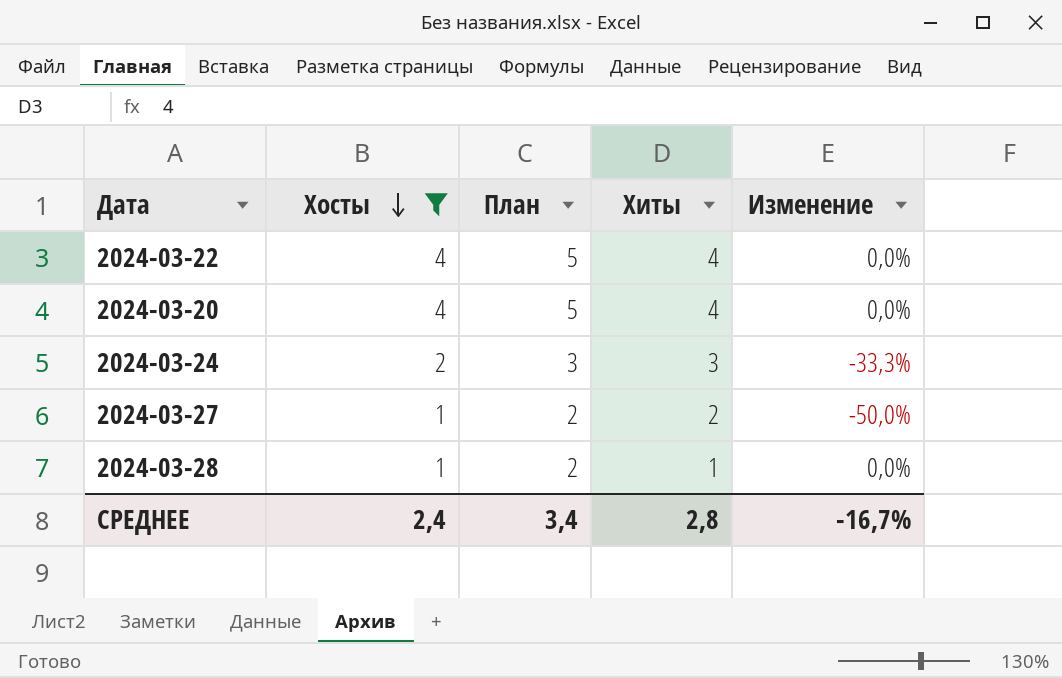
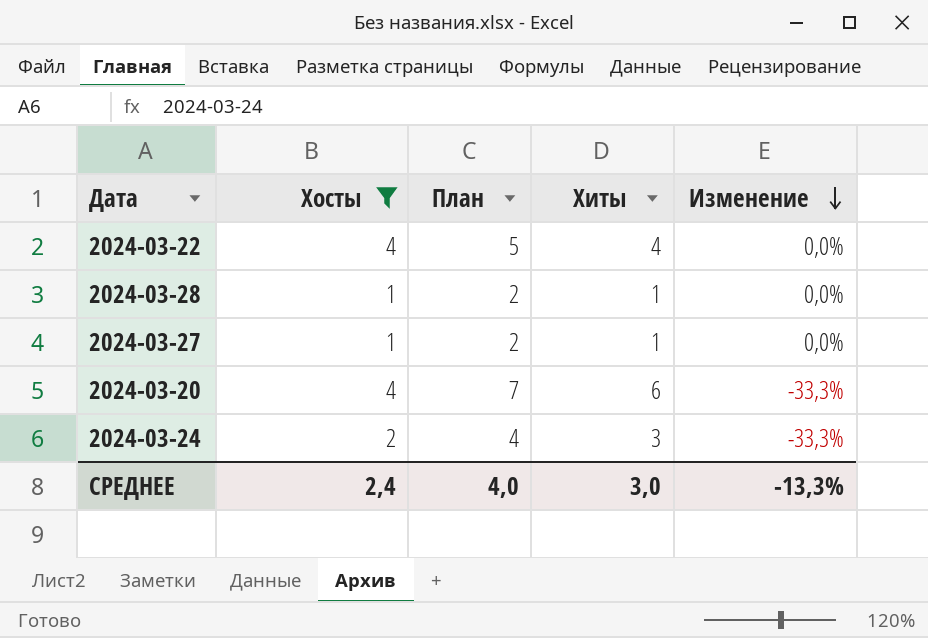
row order: Хосты descending -> Изменение descending
column План | formula: [Хосты] + 1 -> [Хиты] + 1
2024-03-27 | Хиты: 2 -> 1
2024-03-27 | Изменение: -50,0% -> 0,0%
2024-03-20 | Хиты: 4 -> 6
2024-03-20 | Изменение: 0,0% -> -33,3%
СРЕДНЕЕ | План: 3,4 -> 4,0
СРЕДНЕЕ | Хиты: 2,8 -> 3,0
СРЕДНЕЕ | Изменение: -16,7% -> -13,3%

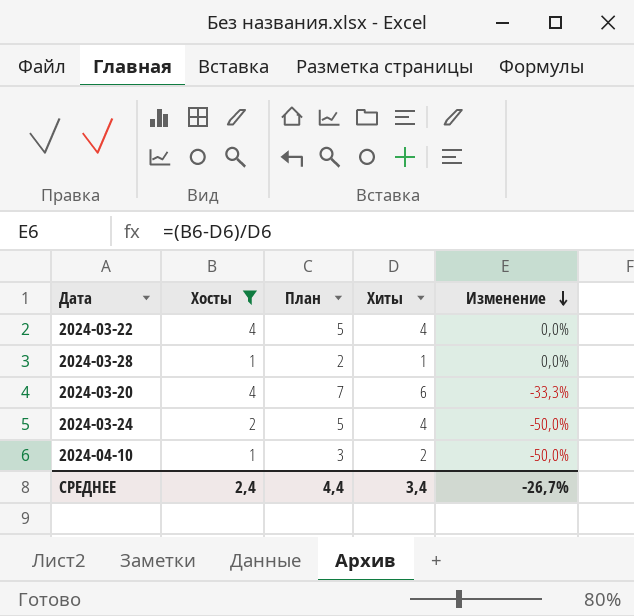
row 2024-03-27: 1 | 2 | 1 | 0,0% -> none
2024-03-24 | План: 4 -> 5
2024-03-24 | Хиты: 3 -> 4
2024-03-24 | Изменение: -33,3% -> -50,0%
row 2024-04-10: none -> 1 | 3 | 2 | -50,0%
СРЕДНЕЕ | План: 4,0 -> 4,4
СРЕДНЕЕ | Хиты: 3,0 -> 3,4
СРЕДНЕЕ | Изменение: -13,3% -> -26,7%

